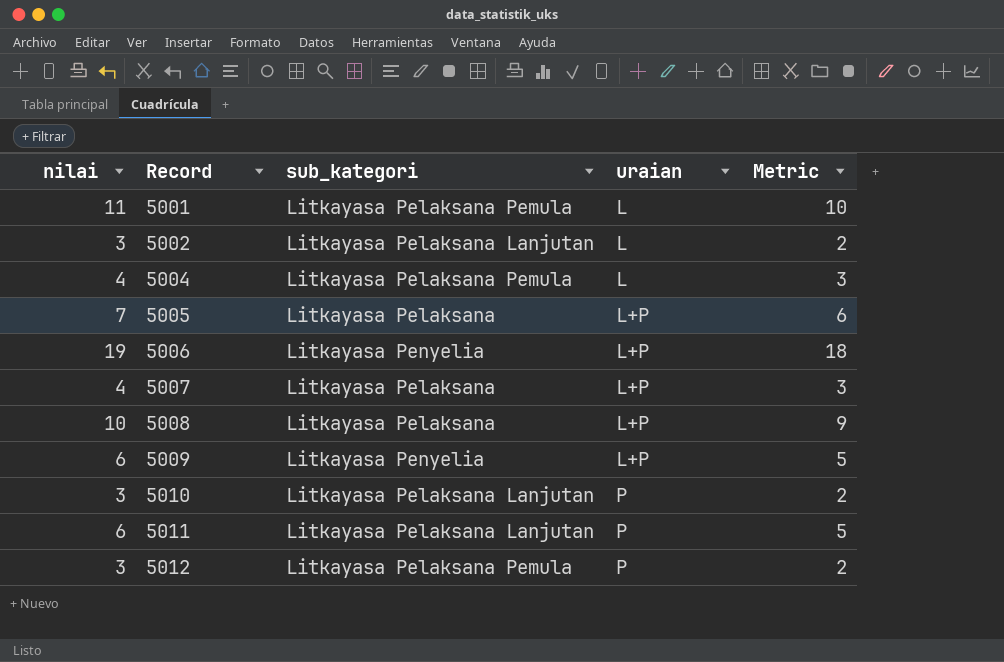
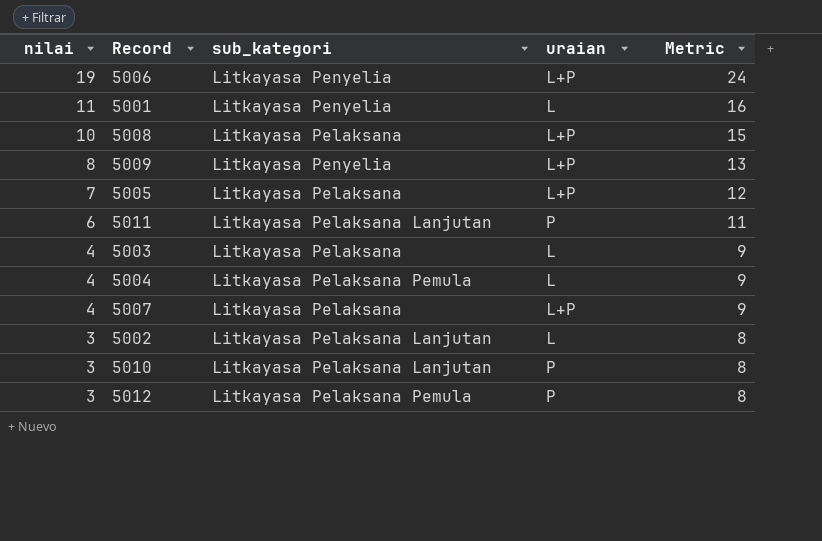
row order: Record ascending -> nilai descending
column Metric | formula: [nilai] - 1 -> [nilai] + 5
5001 | sub_kategori: Litkayasa Pelaksana Pemula -> Litkayasa Penyelia
5009 | nilai: 6 -> 8
row 5003: none -> 4 | Litkayasa Pelaksana | L | 9

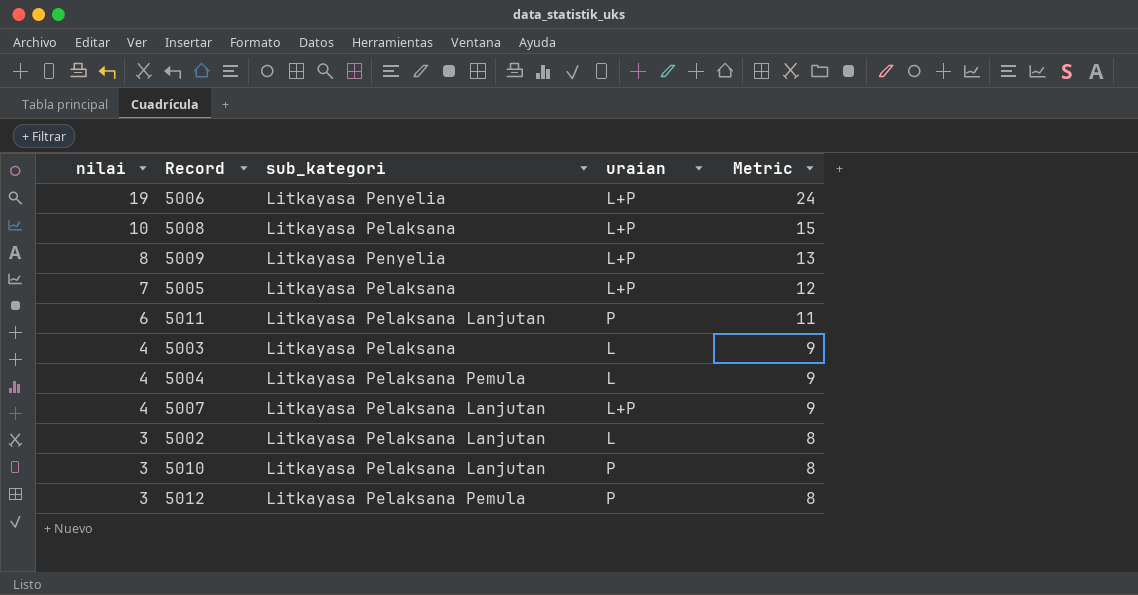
row 5001: 11 | Litkayasa Penyelia | L | 16 -> none
5007 | sub_kategori: Litkayasa Pelaksana -> Litkayasa Pelaksana Lanjutan

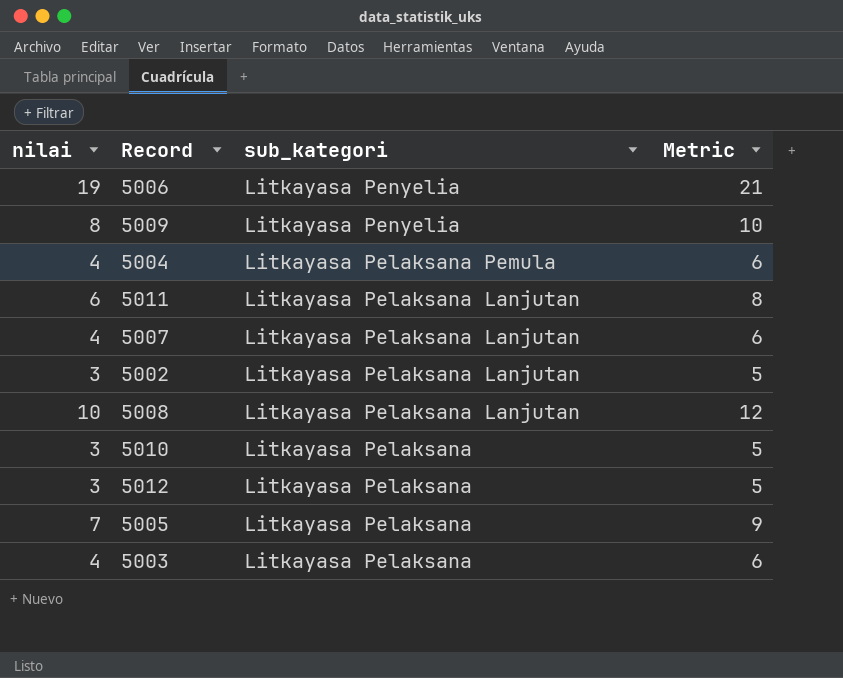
row order: nilai descending -> sub_kategori descending
column uraian | position: 4 -> none
column Metric | formula: [nilai] + 5 -> [nilai] + 2
5008 | sub_kategori: Litkayasa Pelaksana -> Litkayasa Pelaksana Lanjutan
5010 | sub_kategori: Litkayasa Pelaksana Lanjutan -> Litkayasa Pelaksana
5012 | sub_kategori: Litkayasa Pelaksana Pemula -> Litkayasa Pelaksana

